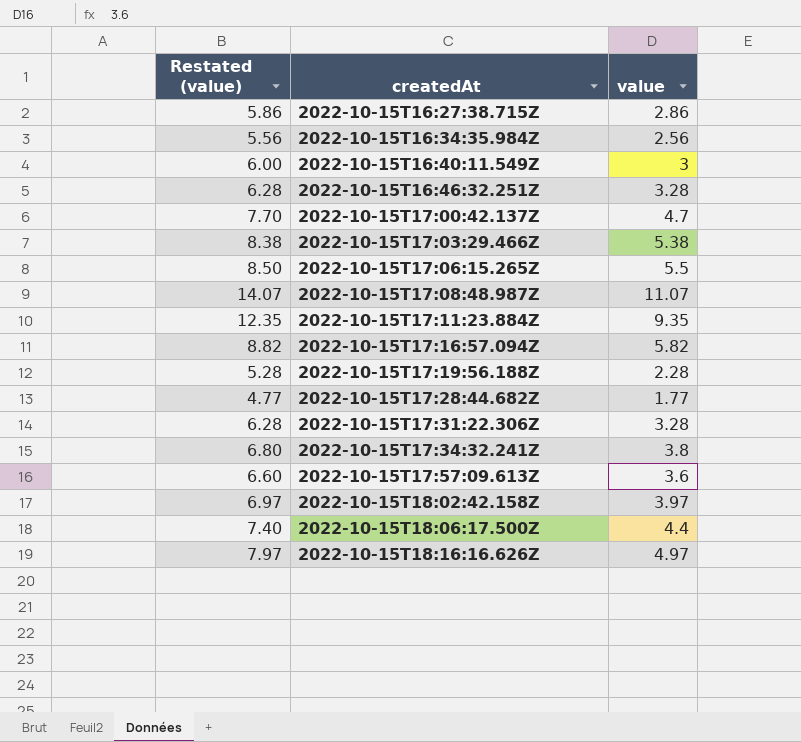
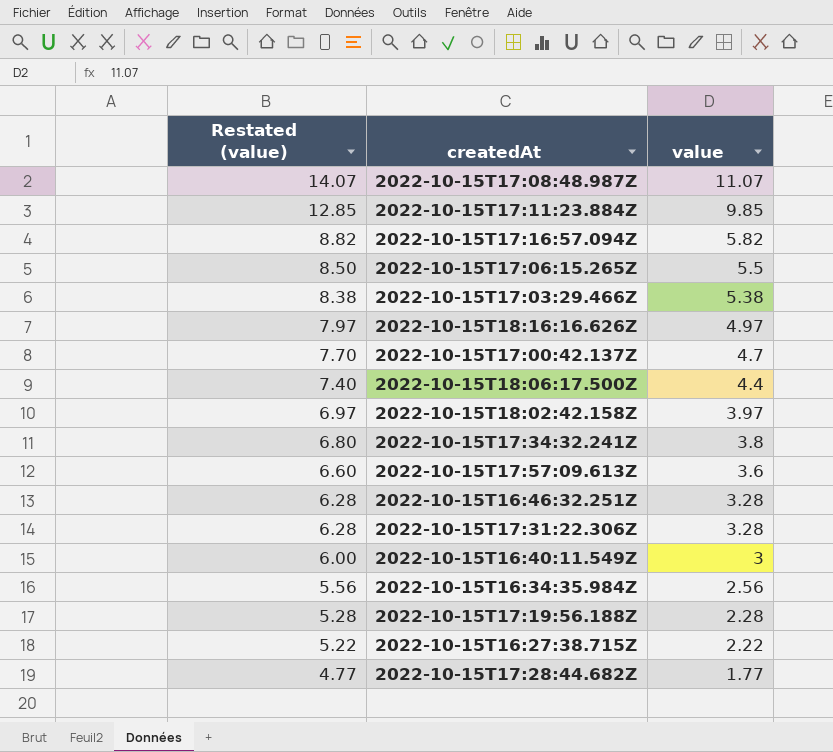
row order: createdAt ascending -> Restated (value) descending
2022-10-15T17:11:23.884Z | Restated (value): 12.35 -> 12.85
2022-10-15T17:11:23.884Z | value: 9.35 -> 9.85
2022-10-15T16:27:38.715Z | Restated (value): 5.86 -> 5.22
2022-10-15T16:27:38.715Z | value: 2.86 -> 2.22

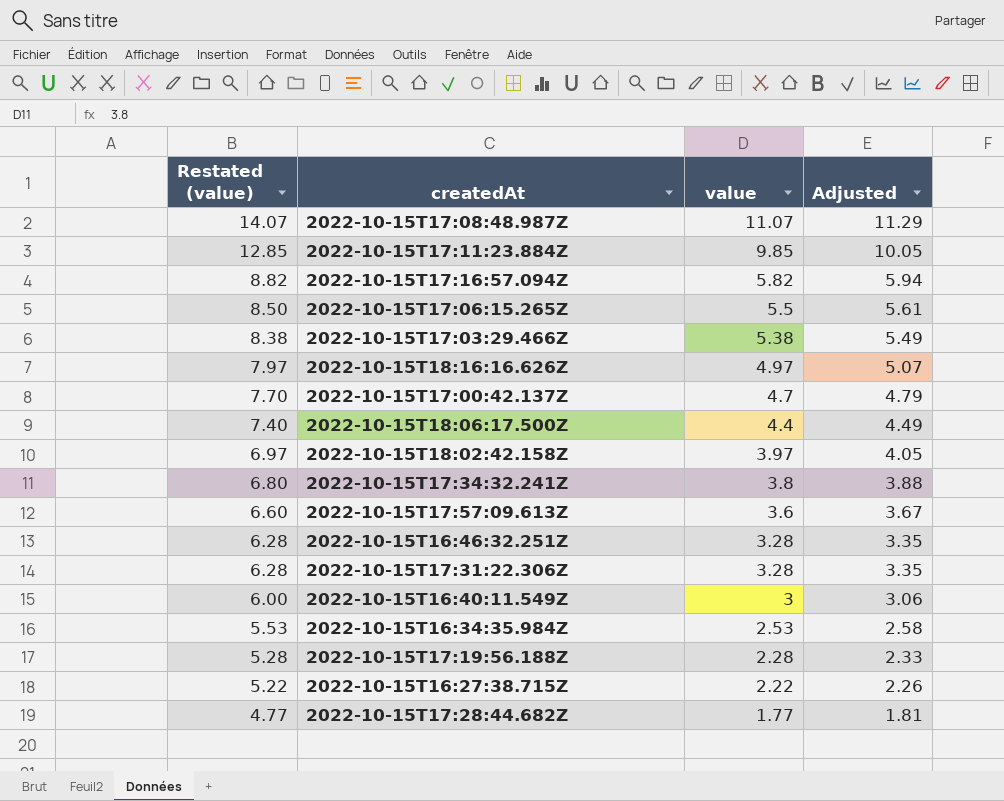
column Adjusted | formula: none -> [value] * 1.02
2022-10-15T16:34:35.984Z | Restated (value): 5.56 -> 5.53
2022-10-15T16:34:35.984Z | value: 2.56 -> 2.53

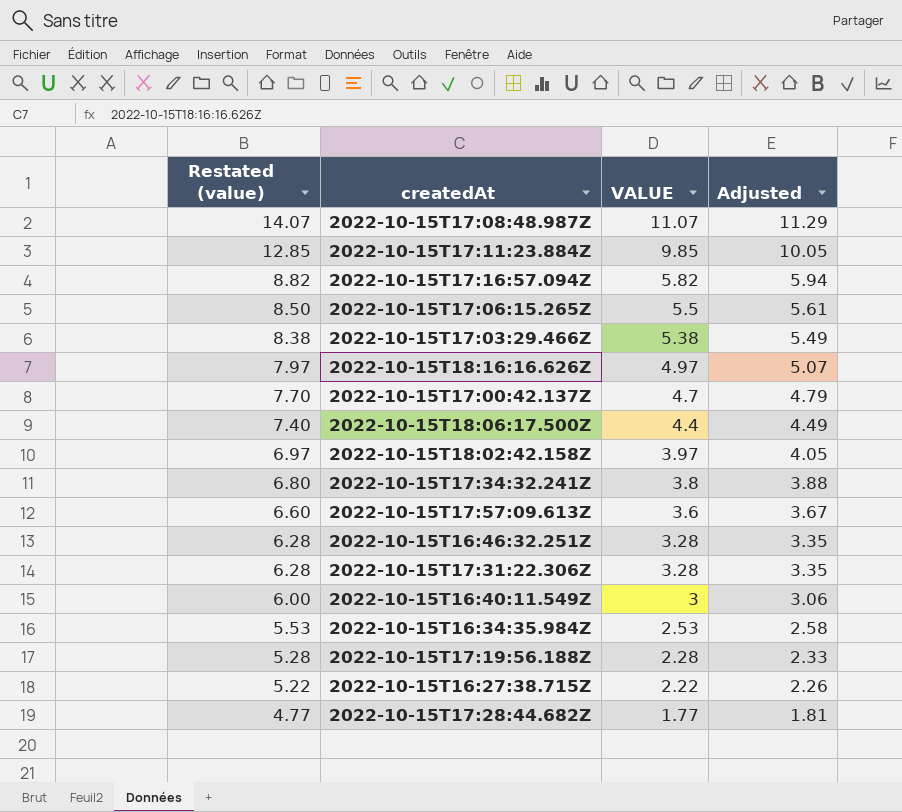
column name: value -> VALUE

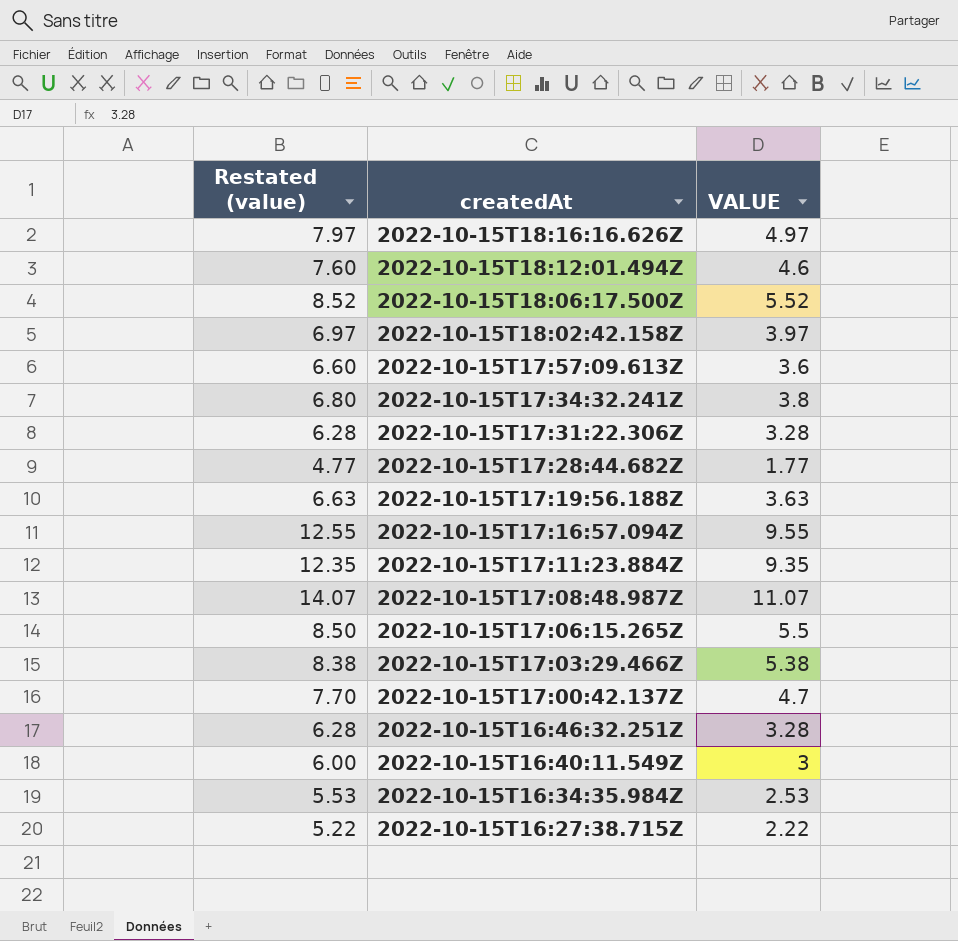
row order: Restated (value) descending -> createdAt descending
column Adjusted | formula: [VALUE] * 1.02 -> none
row 2022-10-15T18:12:01.494Z: none -> 7.60 | 4.6
2022-10-15T18:06:17.500Z | Restated (value): 7.40 -> 8.52
2022-10-15T18:06:17.500Z | VALUE: 4.4 -> 5.52
2022-10-15T17:19:56.188Z | Restated (value): 5.28 -> 6.63
2022-10-15T17:19:56.188Z | VALUE: 2.28 -> 3.63
2022-10-15T17:16:57.094Z | Restated (value): 8.82 -> 12.55
2022-10-15T17:16:57.094Z | VALUE: 5.82 -> 9.55
2022-10-15T17:11:23.884Z | Restated (value): 12.85 -> 12.35
2022-10-15T17:11:23.884Z | VALUE: 9.85 -> 9.35

